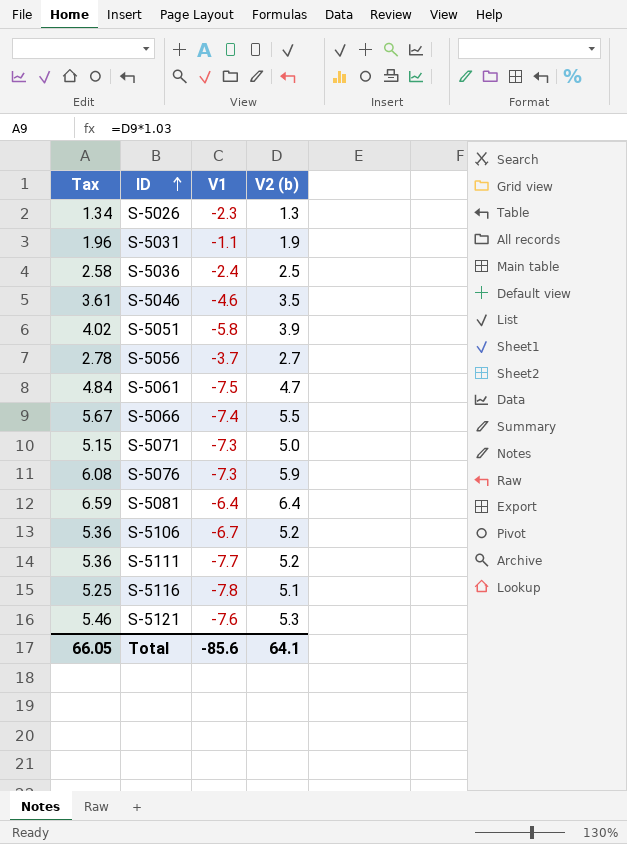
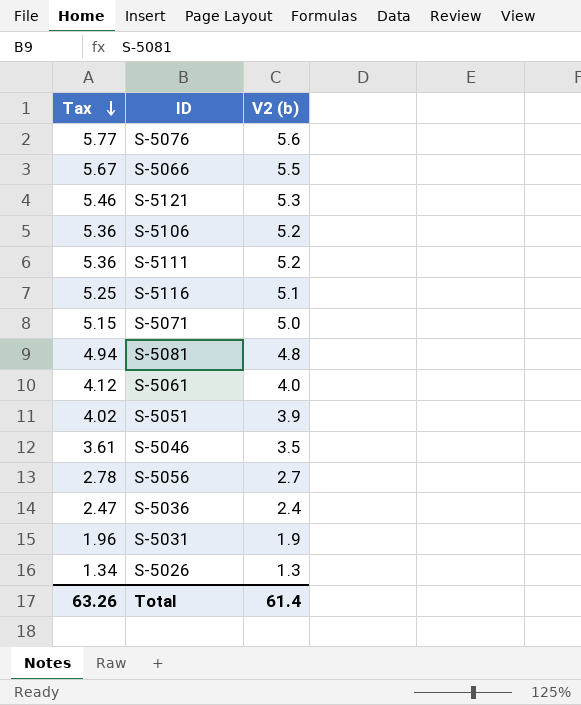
row order: ID ascending -> Tax descending
column V1 | position: 3 -> none
S-5076 | Tax: 6.08 -> 5.77
S-5076 | V2 (b): 5.9 -> 5.6
S-5081 | Tax: 6.59 -> 4.94
S-5081 | V2 (b): 6.4 -> 4.8
S-5061 | Tax: 4.84 -> 4.12
S-5061 | V2 (b): 4.7 -> 4.0
S-5036 | Tax: 2.58 -> 2.47
S-5036 | V2 (b): 2.5 -> 2.4
Total | Tax: 66.05 -> 63.26
Total | V2 (b): 64.1 -> 61.4

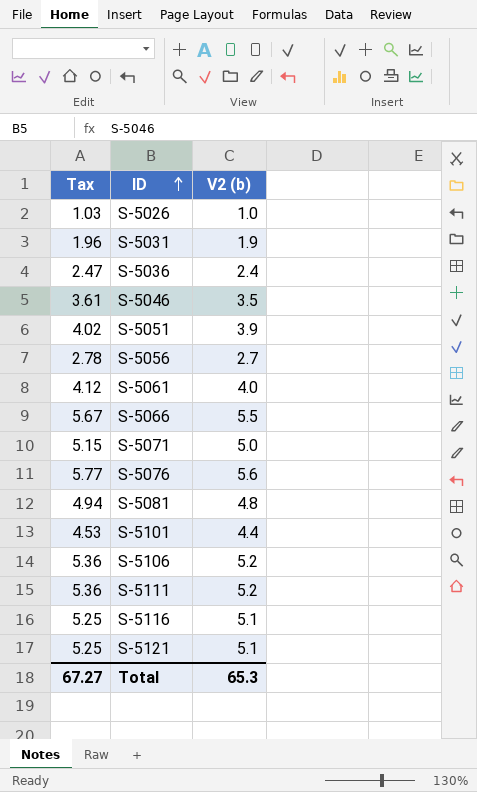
row order: Tax descending -> ID ascending
S-5026 | Tax: 1.34 -> 1.03
S-5026 | V2 (b): 1.3 -> 1.0
row S-5101: none -> 4.53 | 4.4
S-5121 | Tax: 5.46 -> 5.25
S-5121 | V2 (b): 5.3 -> 5.1
Total | Tax: 63.26 -> 67.27
Total | V2 (b): 61.4 -> 65.3

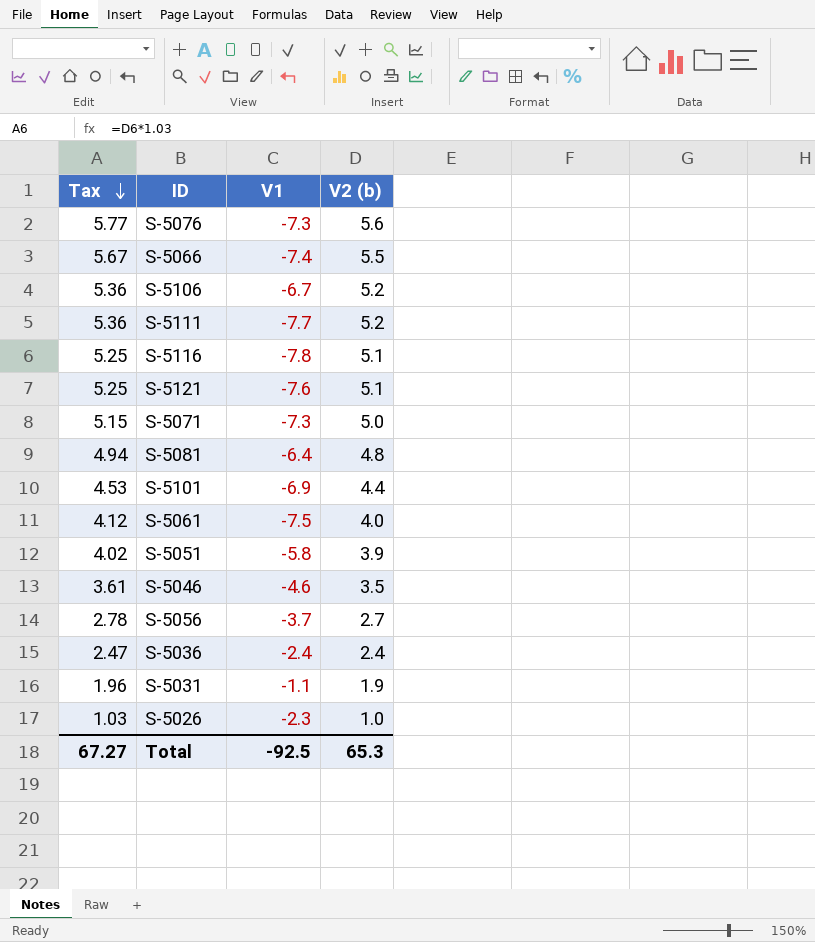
row order: ID ascending -> Tax descending
column V1 | position: none -> 3

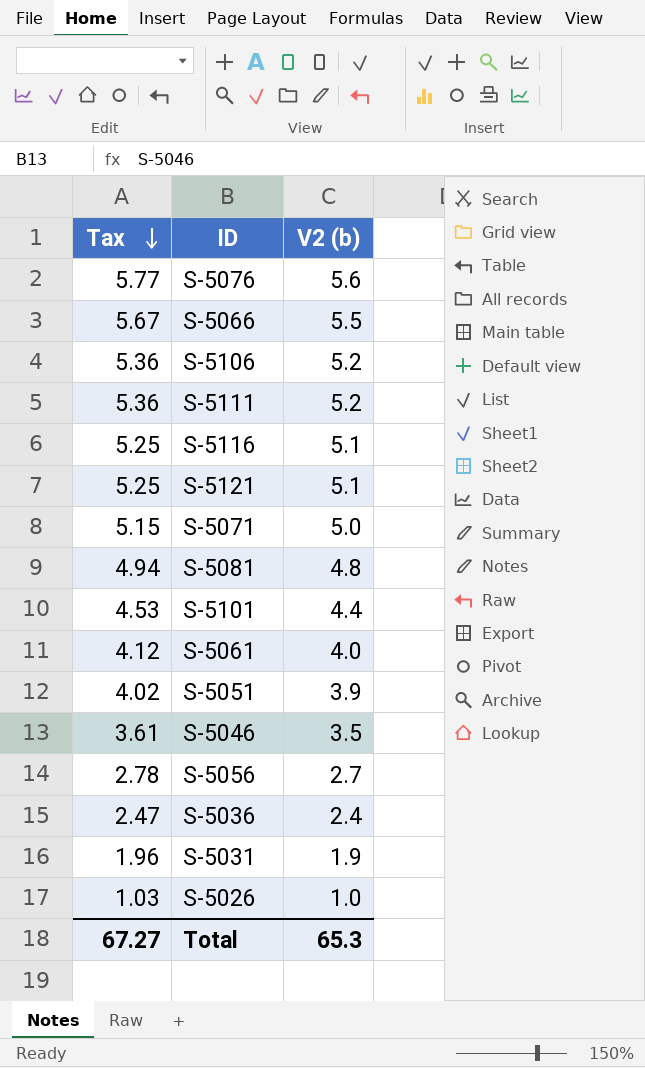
column V1 | position: 3 -> none

